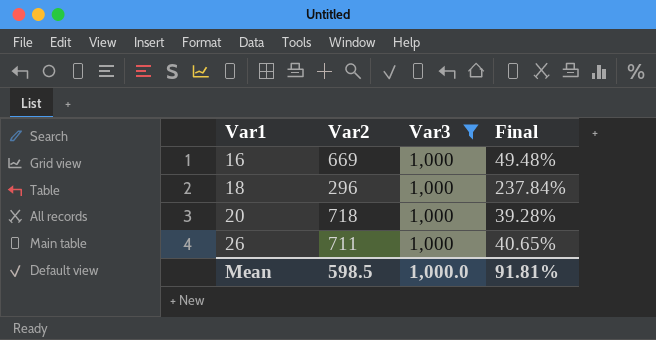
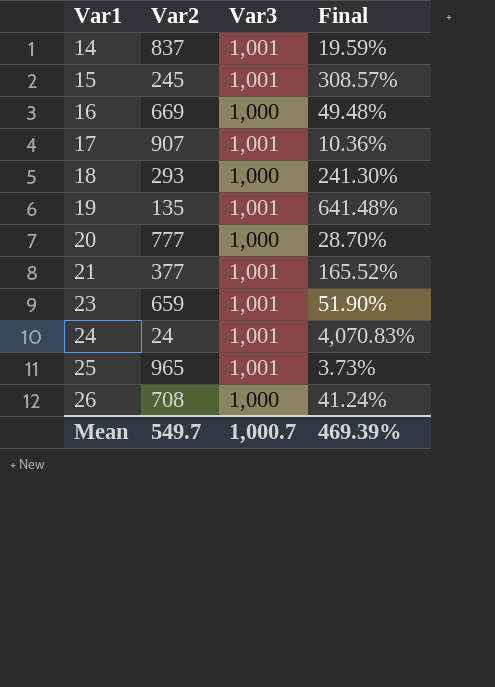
filter: Var3 = 1,000 -> none
18 | Var2: 296 -> 293
18 | Final: 237.84% -> 241.30%
20 | Var2: 718 -> 777
20 | Final: 39.28% -> 28.70%
26 | Var2: 711 -> 708
26 | Final: 40.65% -> 41.24%
Mean | Var2: 598.5 -> 549.7
Mean | Var3: 1,000.0 -> 1,000.7
Mean | Final: 91.81% -> 469.39%

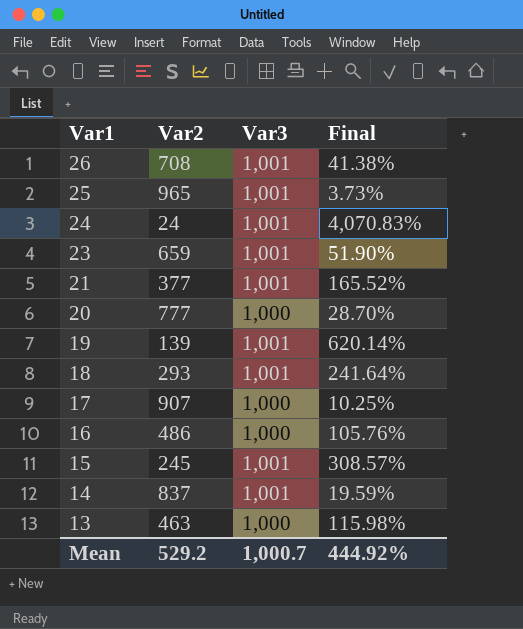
row order: Var1 ascending -> Var1 descending
26 | Var3: 1,000 -> 1,001
26 | Final: 41.24% -> 41.38%
19 | Var2: 135 -> 139
19 | Final: 641.48% -> 620.14%
18 | Var3: 1,000 -> 1,001
18 | Final: 241.30% -> 241.64%
17 | Var3: 1,001 -> 1,000
17 | Final: 10.36% -> 10.25%
16 | Var2: 669 -> 486
16 | Final: 49.48% -> 105.76%
row 13: none -> 463 | 1,000 | 115.98%
Mean | Var2: 549.7 -> 529.2
Mean | Final: 469.39% -> 444.92%

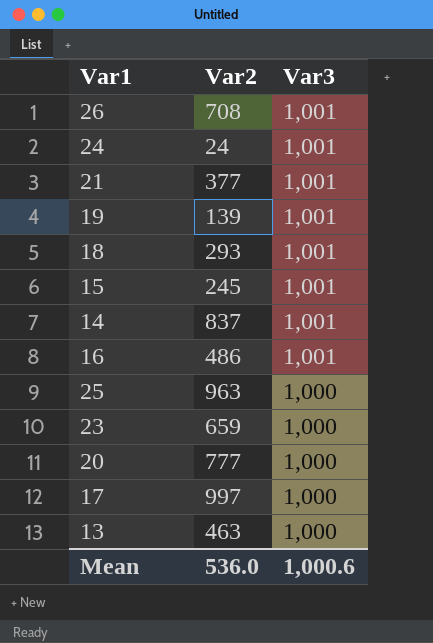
row order: Var1 descending -> Var3 descending
column Final | formula: ([Var3] - [Var2]) / [Var2] -> none
16 | Var3: 1,000 -> 1,001
25 | Var2: 965 -> 963
25 | Var3: 1,001 -> 1,000
23 | Var3: 1,001 -> 1,000
17 | Var2: 907 -> 997
Mean | Var2: 529.2 -> 536.0
Mean | Var3: 1,000.7 -> 1,000.6

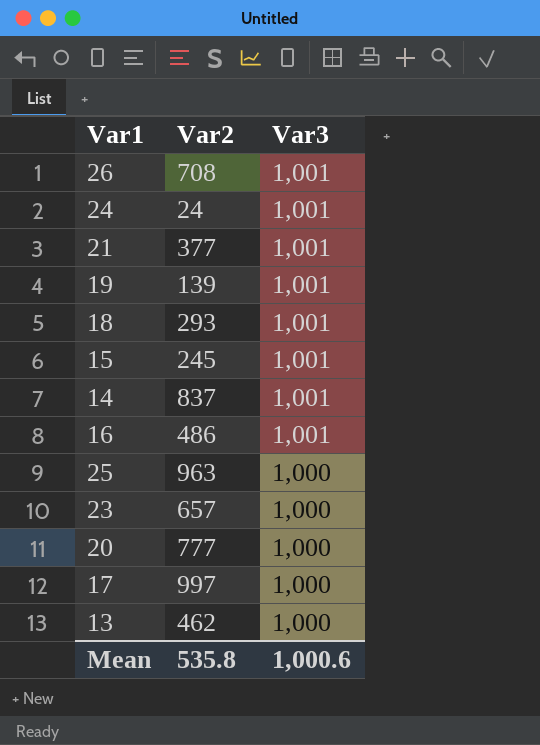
23 | Var2: 659 -> 657
13 | Var2: 463 -> 462
Mean | Var2: 536.0 -> 535.8

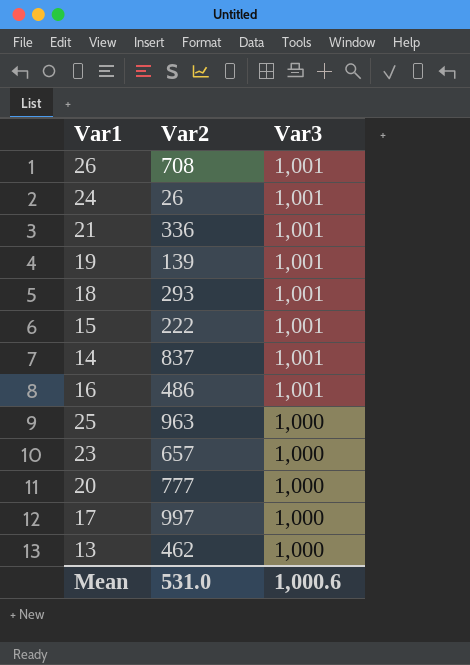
24 | Var2: 24 -> 26
21 | Var2: 377 -> 336
15 | Var2: 245 -> 222
Mean | Var2: 535.8 -> 531.0

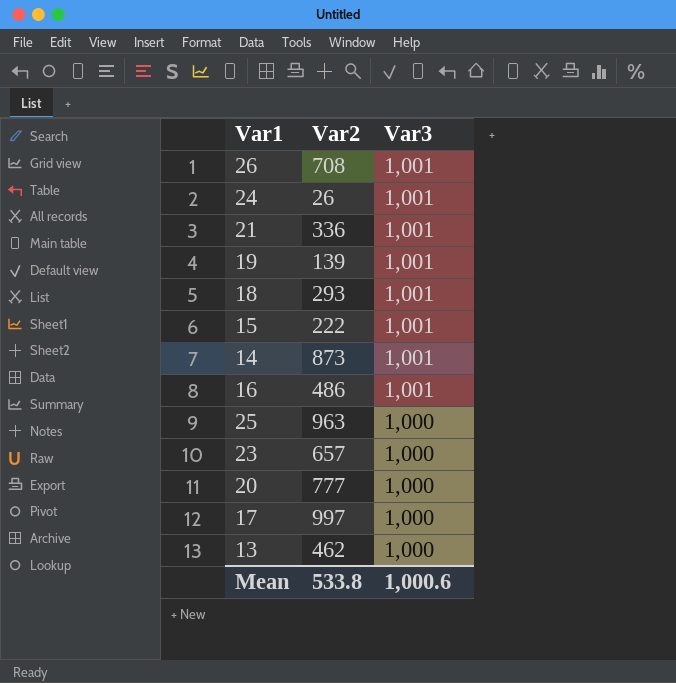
14 | Var2: 837 -> 873
Mean | Var2: 531.0 -> 533.8

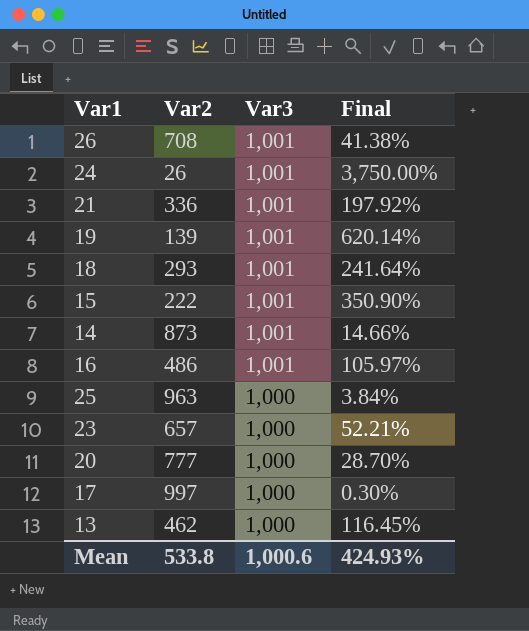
column Final | formula: none -> ([Var3] - [Var2]) / [Var2]

